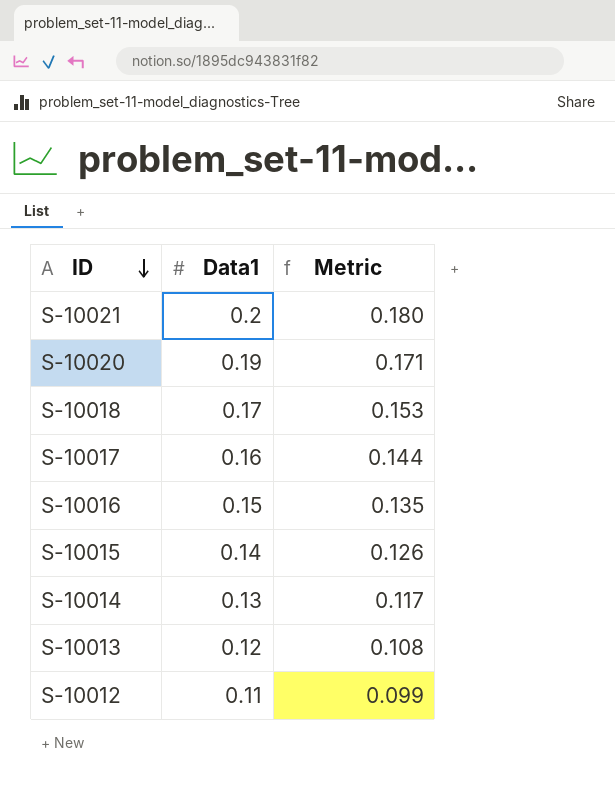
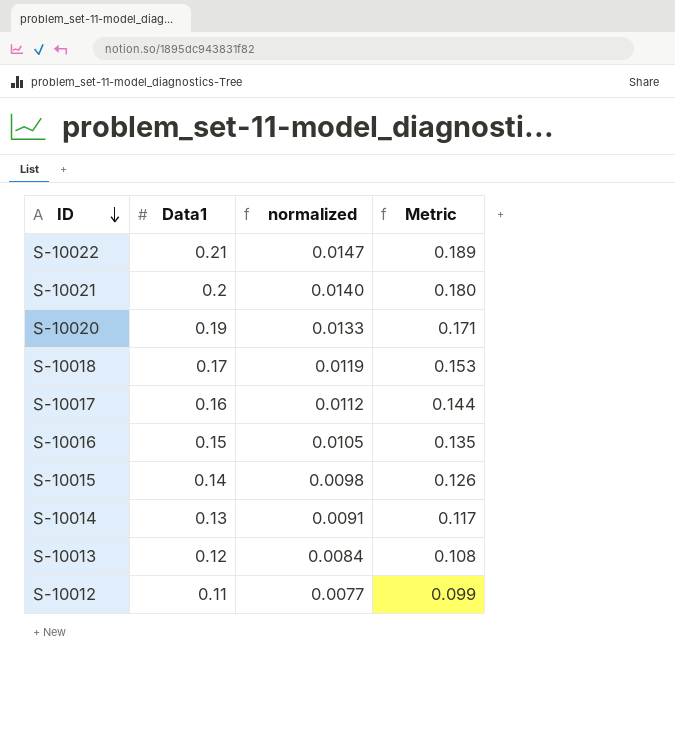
column normalized | formula: none -> [Data1] * 0.07
row S-10022: none -> 0.21 | 0.0147 | 0.189

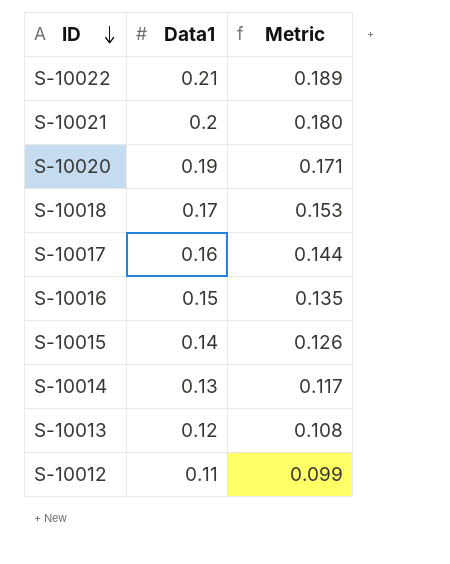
column normalized | formula: [Data1] * 0.07 -> none

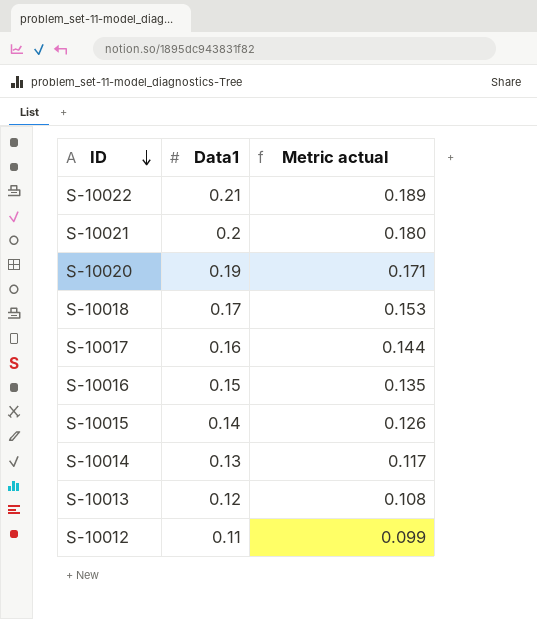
column name: Metric -> Metric actual

